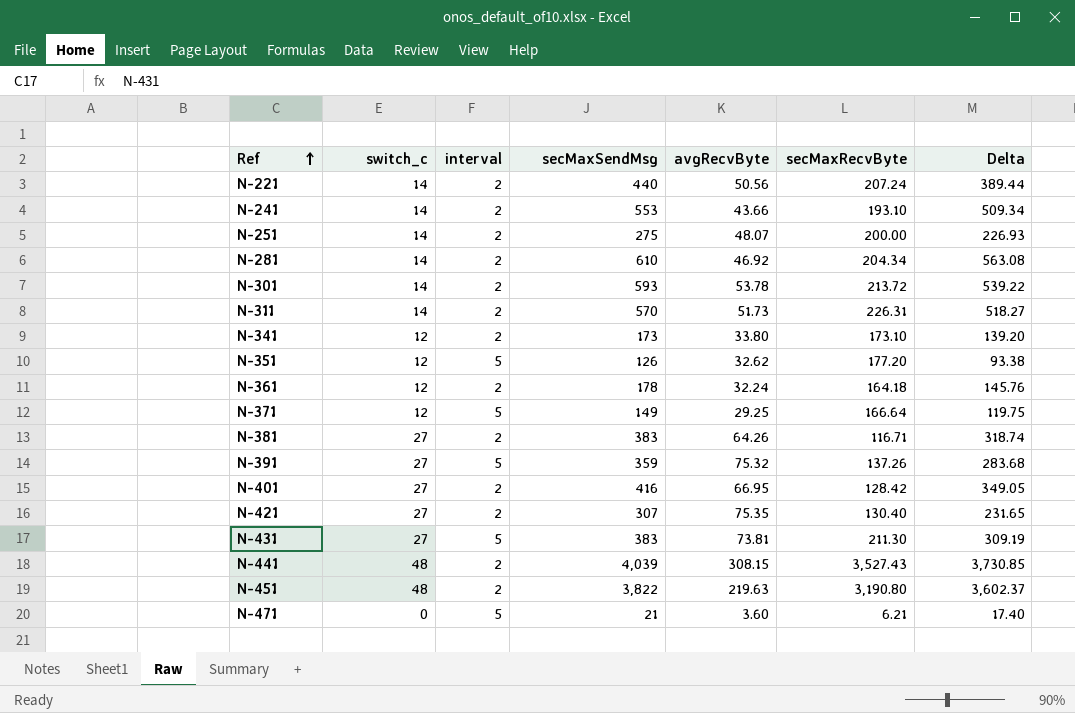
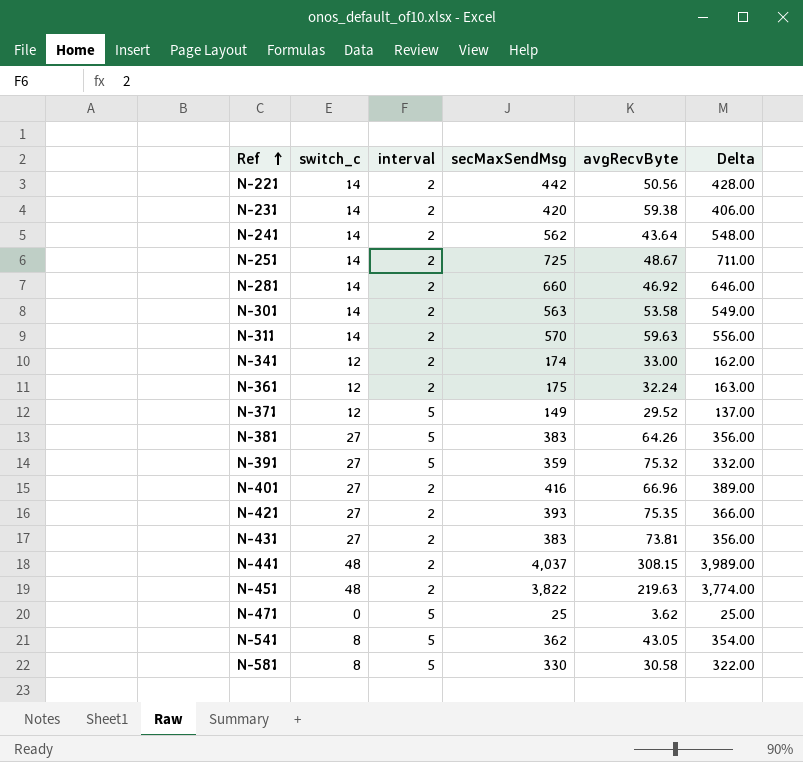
column secMaxRecvByte | position: 6 -> none
column Delta | formula: [secMaxSendMsg] - [avgRecvByte] -> [secMaxSendMsg] - [switch_c]
row N-351: 12 | 5 | 126 | 32.62 | 177.20 | 93.38 -> none
N-221 | secMaxSendMsg: 440 -> 442
row N-231: none -> 14 | 2 | 420 | 59.38 | 406.00
N-241 | secMaxSendMsg: 553 -> 562
N-241 | avgRecvByte: 43.66 -> 43.64
N-251 | secMaxSendMsg: 275 -> 725
N-251 | avgRecvByte: 48.07 -> 48.67
N-281 | secMaxSendMsg: 610 -> 660
N-301 | secMaxSendMsg: 593 -> 563
N-301 | avgRecvByte: 53.78 -> 53.58
N-311 | avgRecvByte: 51.73 -> 59.63
N-341 | secMaxSendMsg: 173 -> 174
N-341 | avgRecvByte: 33.80 -> 33.00
N-361 | secMaxSendMsg: 178 -> 175
N-371 | avgRecvByte: 29.25 -> 29.52
N-381 | interval: 2 -> 5
N-401 | avgRecvByte: 66.95 -> 66.96
N-421 | secMaxSendMsg: 307 -> 393
N-431 | interval: 5 -> 2
N-441 | secMaxSendMsg: 4,039 -> 4,037
N-471 | secMaxSendMsg: 21 -> 25
N-471 | avgRecvByte: 3.60 -> 3.62
row N-541: none -> 8 | 5 | 362 | 43.05 | 354.00
row N-581: none -> 8 | 5 | 330 | 30.58 | 322.00

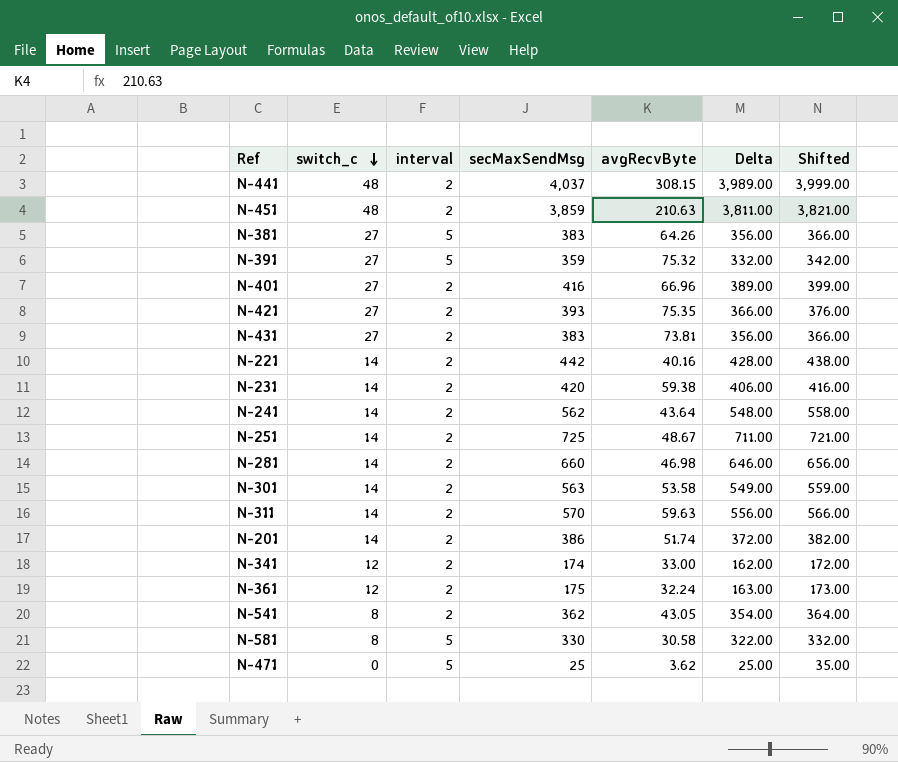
row order: Ref ascending -> switch_c descending
column Shifted | formula: none -> [Delta] + 10
row N-371: 12 | 5 | 149 | 29.52 | 137.00 -> none
N-451 | secMaxSendMsg: 3,822 -> 3,859
N-451 | avgRecvByte: 219.63 -> 210.63
N-451 | Delta: 3,774.00 -> 3,811.00
N-221 | avgRecvByte: 50.56 -> 40.16
N-281 | avgRecvByte: 46.92 -> 46.98
row N-201: none -> 14 | 2 | 386 | 51.74 | 372.00 | 382.00
N-541 | interval: 5 -> 2

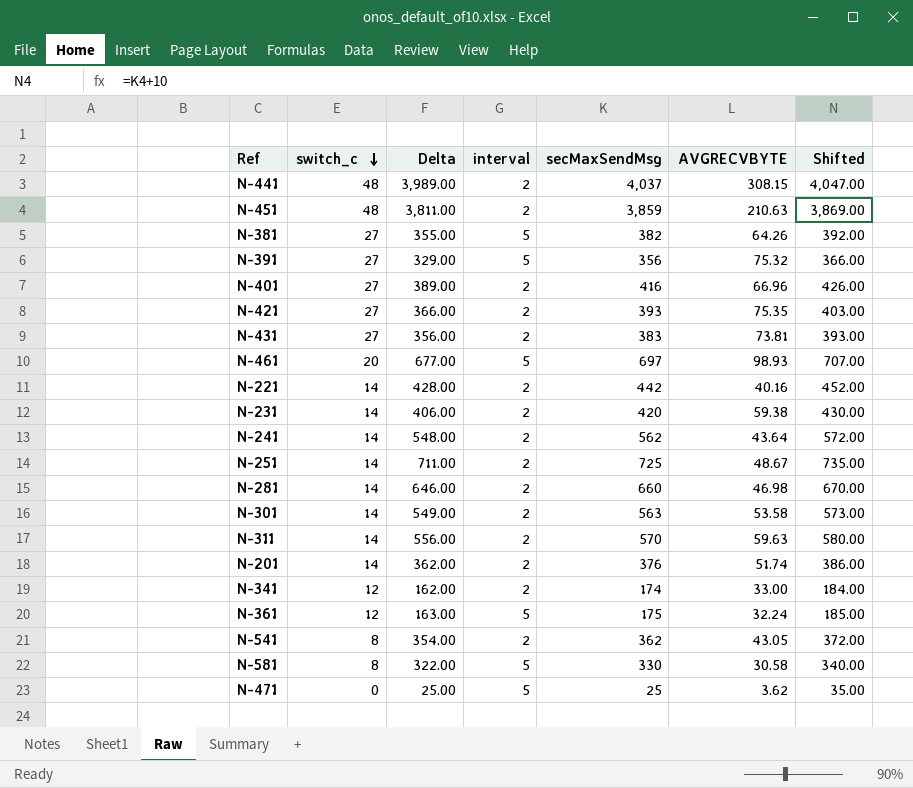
column Delta | position: 6 -> 3
column name: avgRecvByte -> AVGRECVBYTE
column Shifted | formula: [Delta] + 10 -> [secMaxSendMsg] + 10
N-381 | Delta: 356.00 -> 355.00
N-381 | secMaxSendMsg: 383 -> 382
N-391 | Delta: 332.00 -> 329.00
N-391 | secMaxSendMsg: 359 -> 356
row N-461: none -> 20 | 677.00 | 5 | 697 | 98.93 | 707.00
N-201 | Delta: 372.00 -> 362.00
N-201 | secMaxSendMsg: 386 -> 376
N-361 | interval: 2 -> 5

